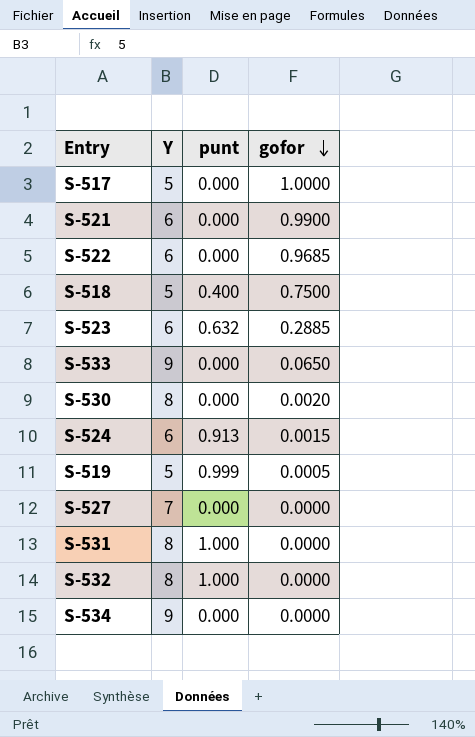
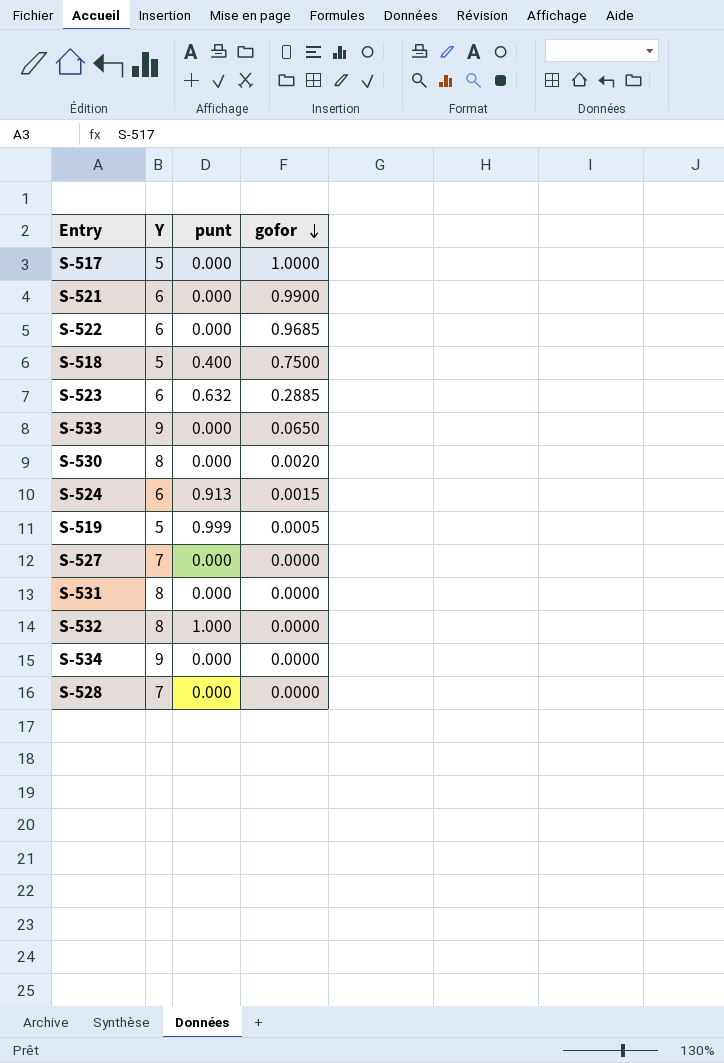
S-531 | punt: 1.000 -> 0.000
row S-528: none -> 7 | 0.000 | 0.0000

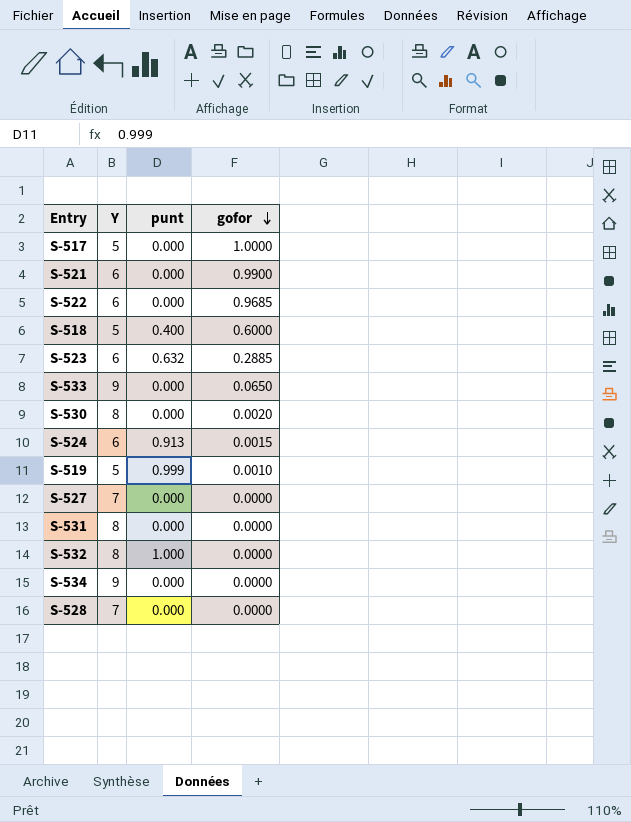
S-518 | gofor: 0.7500 -> 0.6000
S-519 | gofor: 0.0005 -> 0.0010

